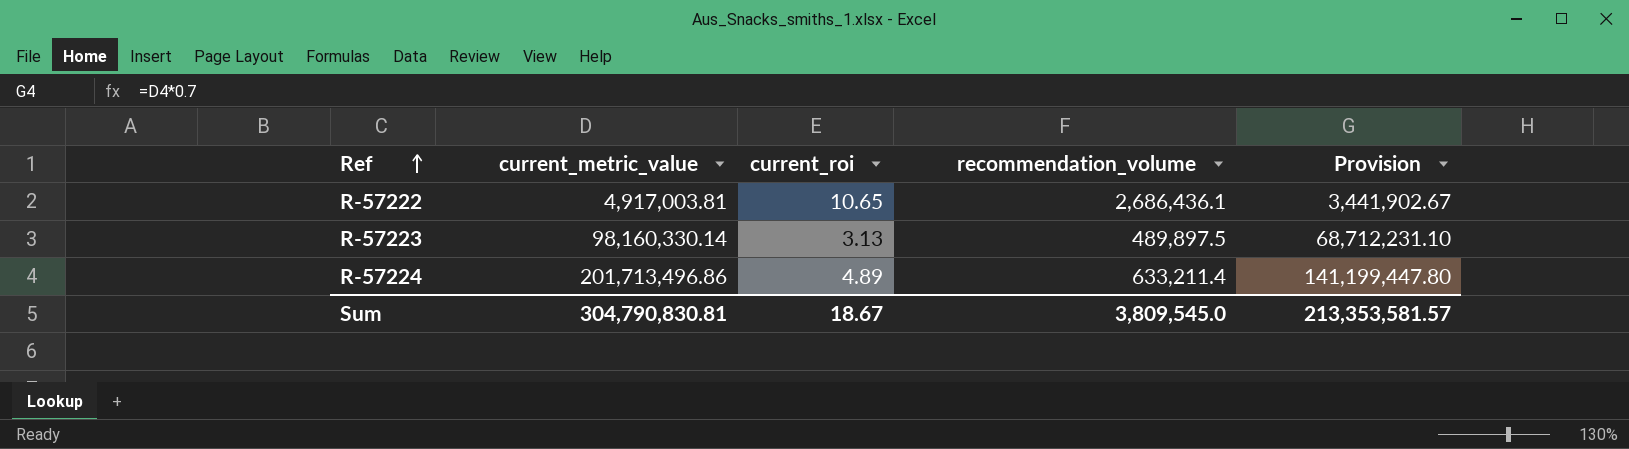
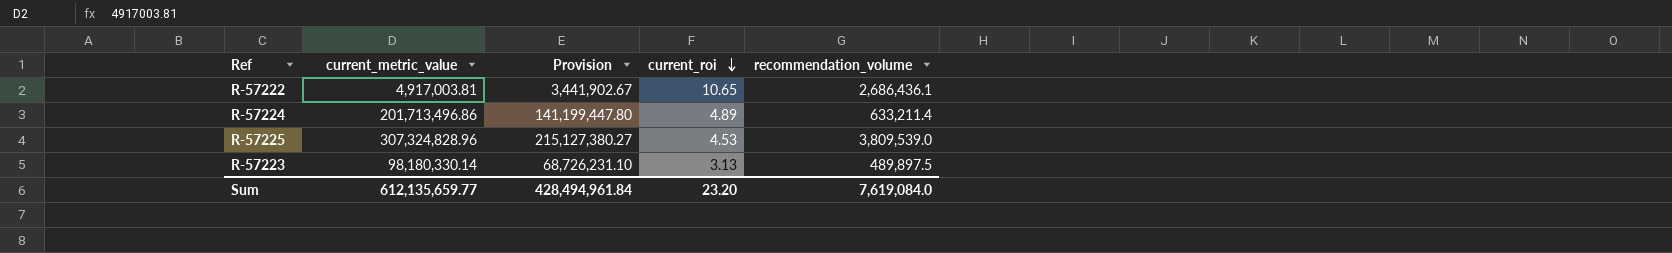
row order: Ref ascending -> current_roi descending
column Provision | position: 5 -> 3
row R-57225: none -> 307,324,828.96 | 215,127,380.27 | 4.53 | 3,809,539.0
R-57223 | current_metric_value: 98,160,330.14 -> 98,180,330.14
R-57223 | Provision: 68,712,231.10 -> 68,726,231.10
Sum | current_metric_value: 304,790,830.81 -> 612,135,659.77
Sum | Provision: 213,353,581.57 -> 428,494,961.84
Sum | current_roi: 18.67 -> 23.20
Sum | recommendation_volume: 3,809,545.0 -> 7,619,084.0

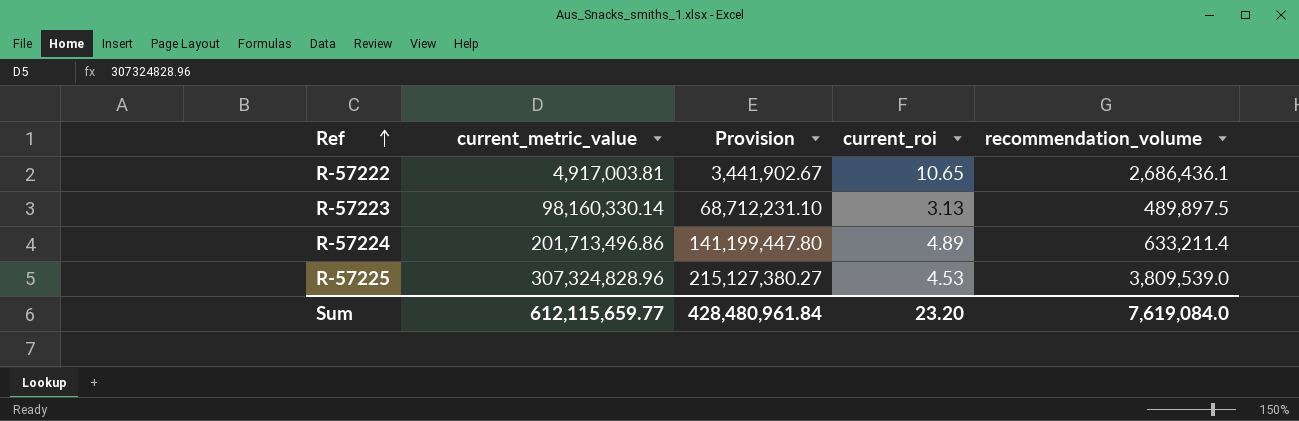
row order: current_roi descending -> Ref ascending
R-57223 | current_metric_value: 98,180,330.14 -> 98,160,330.14
R-57223 | Provision: 68,726,231.10 -> 68,712,231.10
Sum | current_metric_value: 612,135,659.77 -> 612,115,659.77
Sum | Provision: 428,494,961.84 -> 428,480,961.84

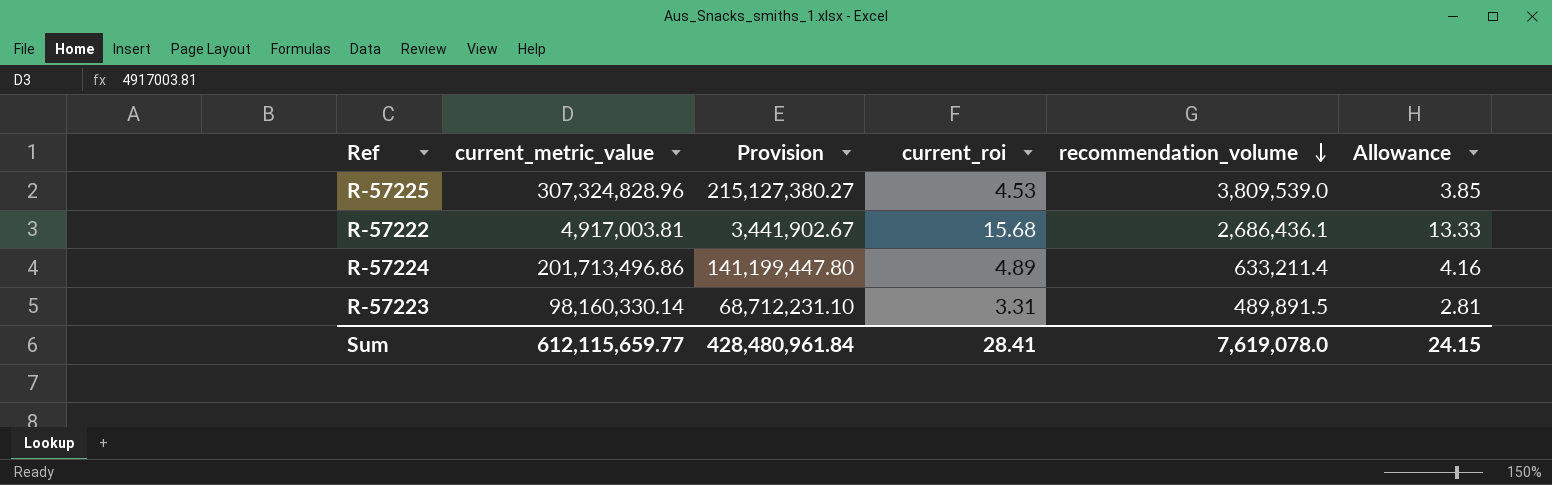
row order: Ref ascending -> recommendation_volume descending
column Allowance | formula: none -> [current_roi] * 0.85
R-57222 | current_roi: 10.65 -> 15.68
R-57223 | current_roi: 3.13 -> 3.31
R-57223 | recommendation_volume: 489,897.5 -> 489,891.5
Sum | current_roi: 23.20 -> 28.41
Sum | recommendation_volume: 7,619,084.0 -> 7,619,078.0

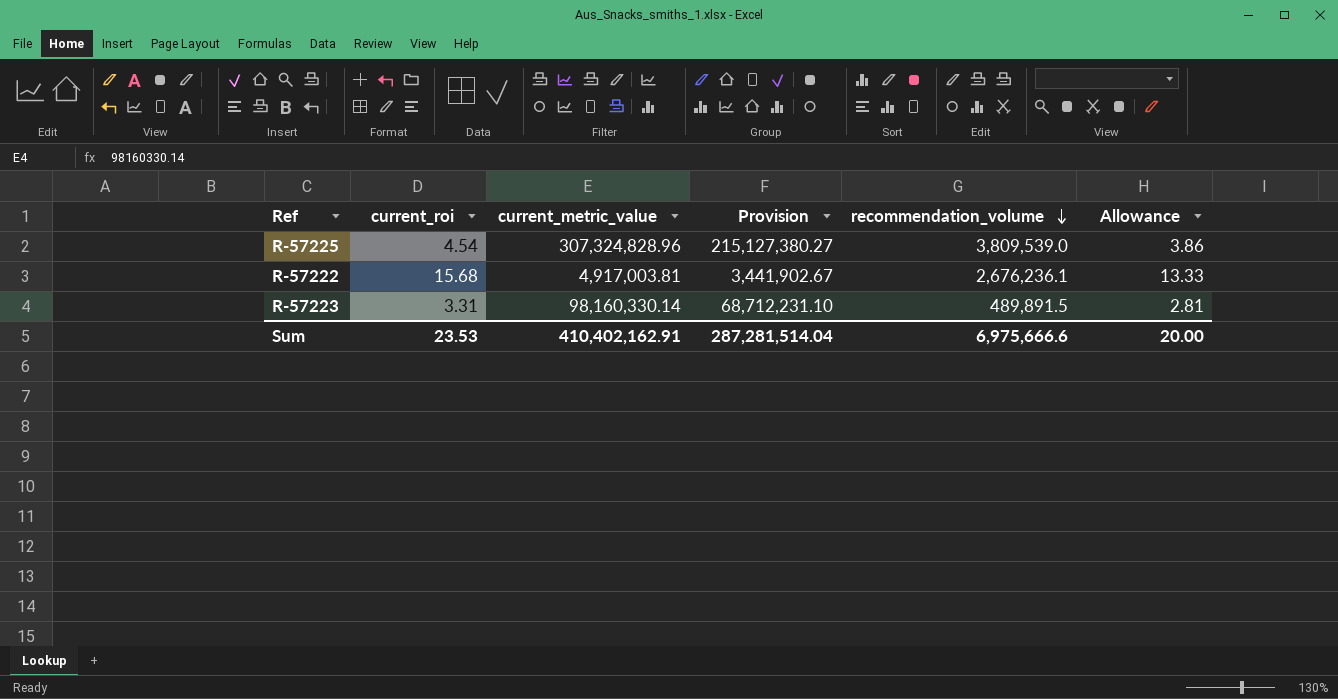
column current_roi | position: 4 -> 2
row R-57224: 201,713,496.86 | 141,199,447.80 | 4.89 | 633,211.4 | 4.16 -> none
R-57225 | current_roi: 4.53 -> 4.54
R-57225 | Allowance: 3.85 -> 3.86
R-57222 | recommendation_volume: 2,686,436.1 -> 2,676,236.1
Sum | current_roi: 28.41 -> 23.53
Sum | current_metric_value: 612,115,659.77 -> 410,402,162.91
Sum | Provision: 428,480,961.84 -> 287,281,514.04
Sum | recommendation_volume: 7,619,078.0 -> 6,975,666.6
Sum | Allowance: 24.15 -> 20.00

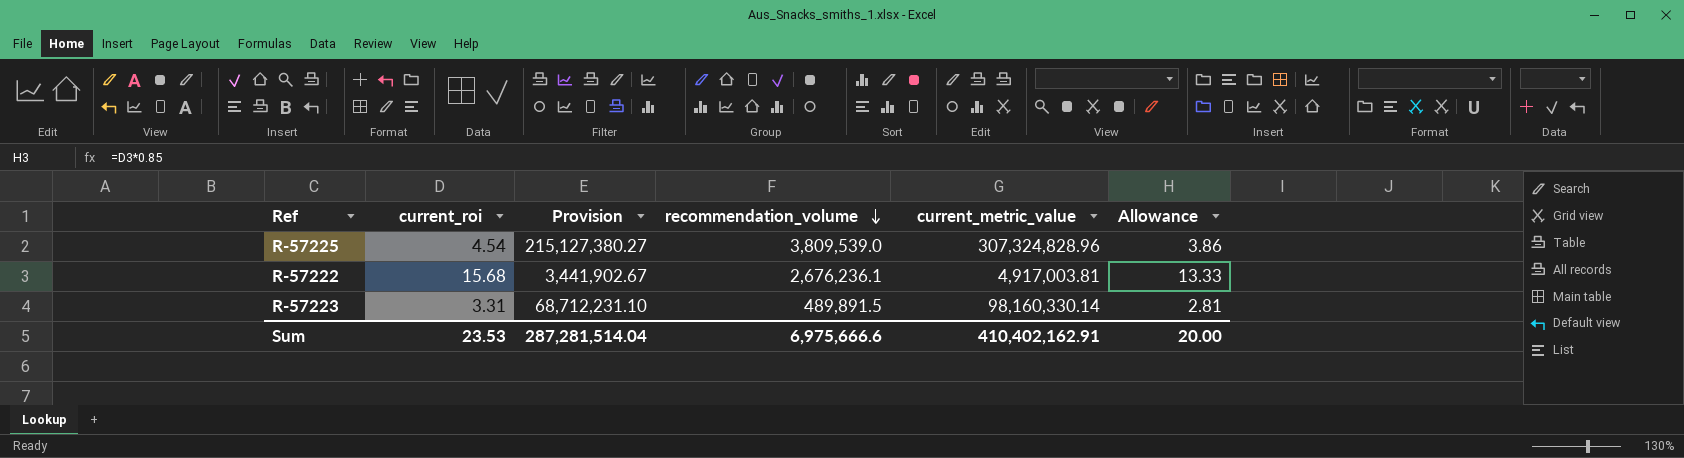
column current_metric_value | position: 3 -> 5

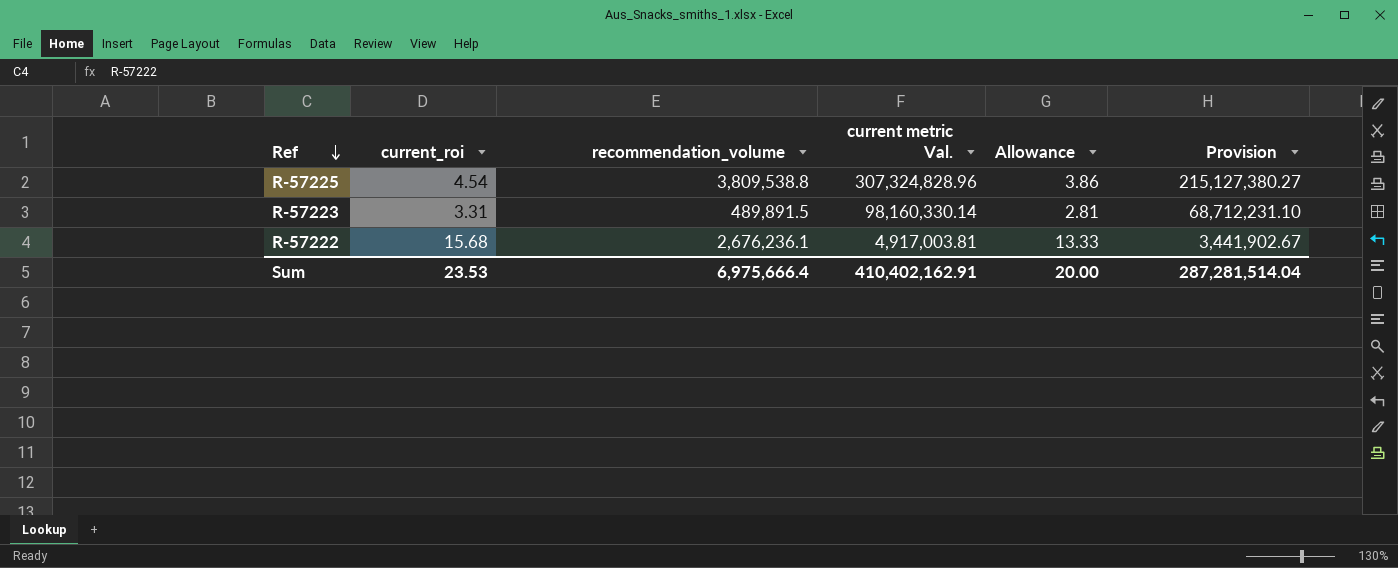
row order: recommendation_volume descending -> Ref descending
column name: current_metric_value -> current metric Val.
column Provision | position: 3 -> 6
R-57225 | recommendation_volume: 3,809,539.0 -> 3,809,538.8
Sum | recommendation_volume: 6,975,666.6 -> 6,975,666.4

